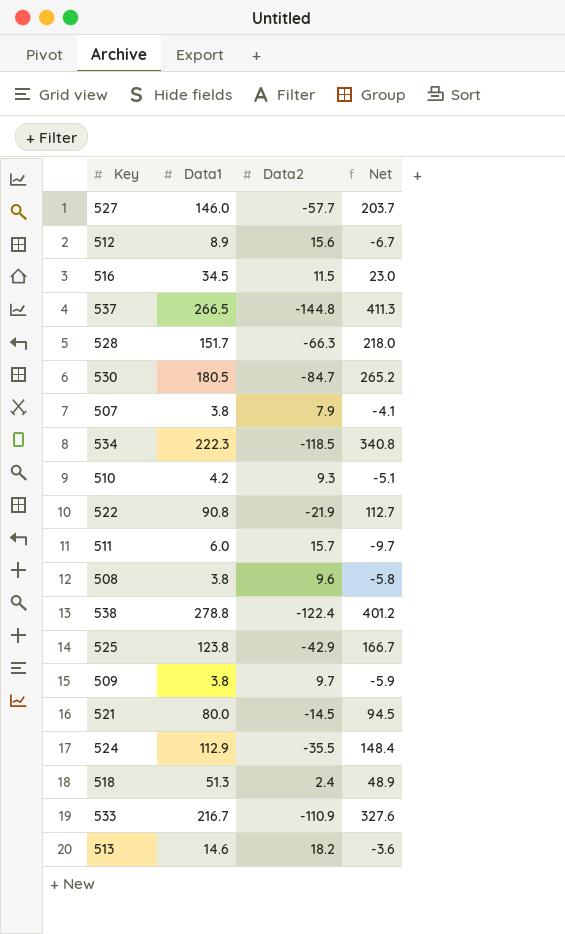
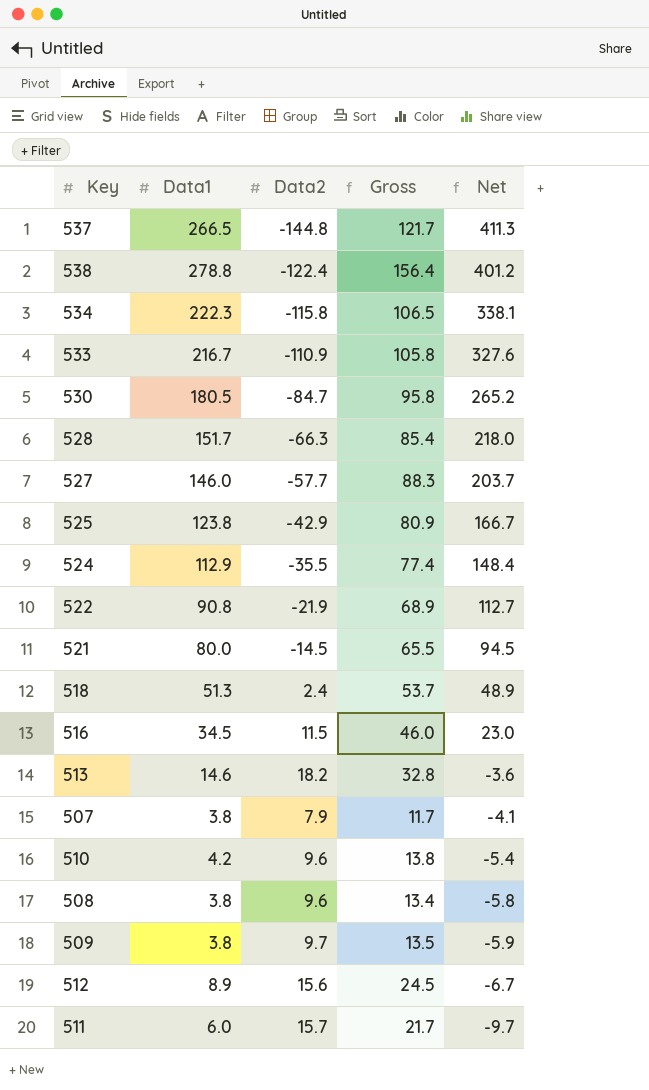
row order: none -> Net descending
column Gross | formula: none -> [Data1] + [Data2]
534 | Data2: -118.5 -> -115.8
534 | Net: 340.8 -> 338.1
510 | Data2: 9.3 -> 9.6
510 | Net: -5.1 -> -5.4

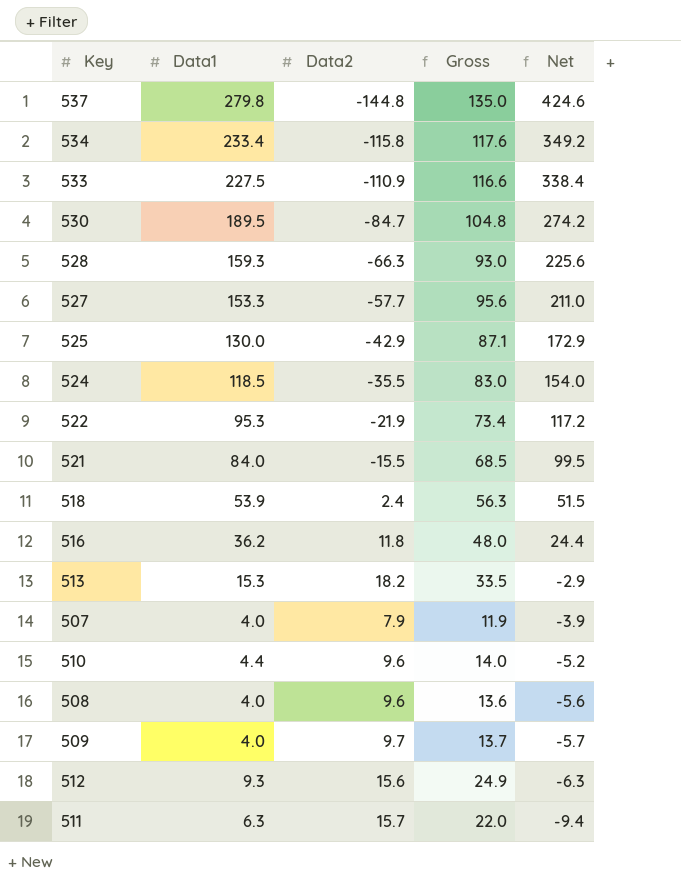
row 538: 278.8 | -122.4 | 156.4 | 401.2 -> none
537 | Data1: 266.5 -> 279.8
537 | Gross: 121.7 -> 135.0
537 | Net: 411.3 -> 424.6
534 | Data1: 222.3 -> 233.4
534 | Gross: 106.5 -> 117.6
534 | Net: 338.1 -> 349.2
533 | Data1: 216.7 -> 227.5
533 | Gross: 105.8 -> 116.6
533 | Net: 327.6 -> 338.4
530 | Data1: 180.5 -> 189.5
530 | Gross: 95.8 -> 104.8
530 | Net: 265.2 -> 274.2
528 | Data1: 151.7 -> 159.3
528 | Gross: 85.4 -> 93.0
528 | Net: 218.0 -> 225.6
527 | Data1: 146.0 -> 153.3
527 | Gross: 88.3 -> 95.6
527 | Net: 203.7 -> 211.0
525 | Data1: 123.8 -> 130.0
525 | Gross: 80.9 -> 87.1
525 | Net: 166.7 -> 172.9
524 | Data1: 112.9 -> 118.5
524 | Gross: 77.4 -> 83.0
524 | Net: 148.4 -> 154.0
522 | Data1: 90.8 -> 95.3
522 | Gross: 68.9 -> 73.4
522 | Net: 112.7 -> 117.2
521 | Data1: 80.0 -> 84.0
521 | Data2: -14.5 -> -15.5
521 | Gross: 65.5 -> 68.5
521 | Net: 94.5 -> 99.5
518 | Data1: 51.3 -> 53.9
518 | Gross: 53.7 -> 56.3
518 | Net: 48.9 -> 51.5
516 | Data1: 34.5 -> 36.2
516 | Data2: 11.5 -> 11.8
516 | Gross: 46.0 -> 48.0
516 | Net: 23.0 -> 24.4
513 | Data1: 14.6 -> 15.3
513 | Gross: 32.8 -> 33.5
513 | Net: -3.6 -> -2.9
507 | Data1: 3.8 -> 4.0
507 | Gross: 11.7 -> 11.9
507 | Net: -4.1 -> -3.9
510 | Data1: 4.2 -> 4.4
510 | Gross: 13.8 -> 14.0
510 | Net: -5.4 -> -5.2
508 | Data1: 3.8 -> 4.0
508 | Gross: 13.4 -> 13.6
508 | Net: -5.8 -> -5.6
509 | Data1: 3.8 -> 4.0
509 | Gross: 13.5 -> 13.7
509 | Net: -5.9 -> -5.7
512 | Data1: 8.9 -> 9.3
512 | Gross: 24.5 -> 24.9
512 | Net: -6.7 -> -6.3
511 | Data1: 6.0 -> 6.3
511 | Gross: 21.7 -> 22.0
511 | Net: -9.7 -> -9.4

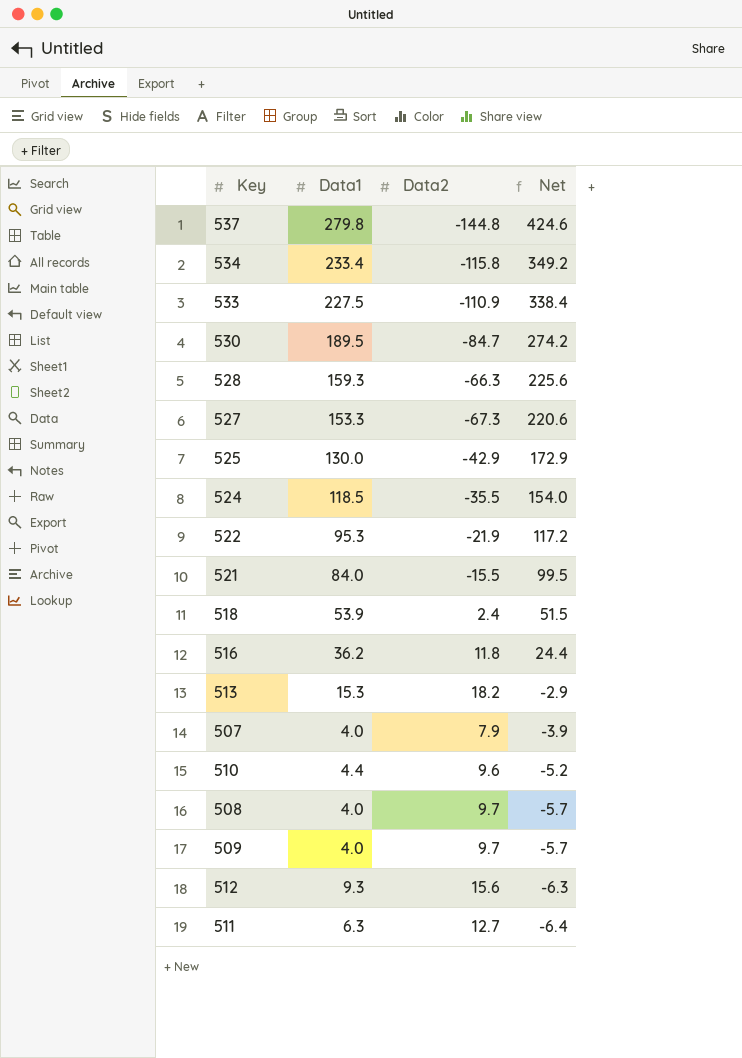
column Gross | formula: [Data1] + [Data2] -> none
527 | Data2: -57.7 -> -67.3
527 | Net: 211.0 -> 220.6
508 | Data2: 9.6 -> 9.7
508 | Net: -5.6 -> -5.7
511 | Data2: 15.7 -> 12.7
511 | Net: -9.4 -> -6.4

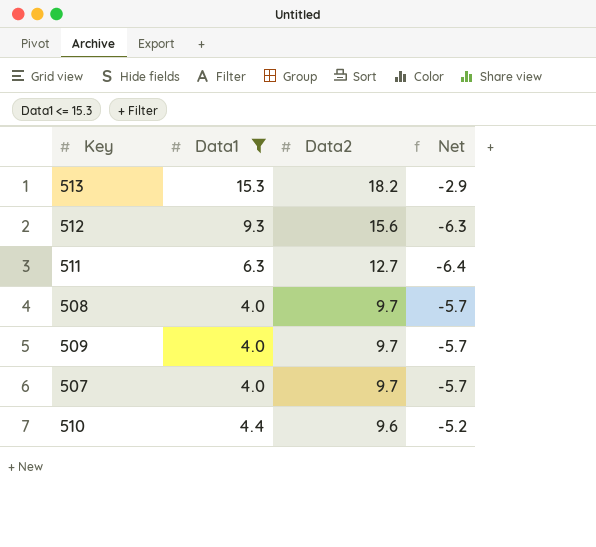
filter: none -> Data1 <= 15.3
row order: Net descending -> Data2 descending
507 | Data2: 7.9 -> 9.7
507 | Net: -3.9 -> -5.7

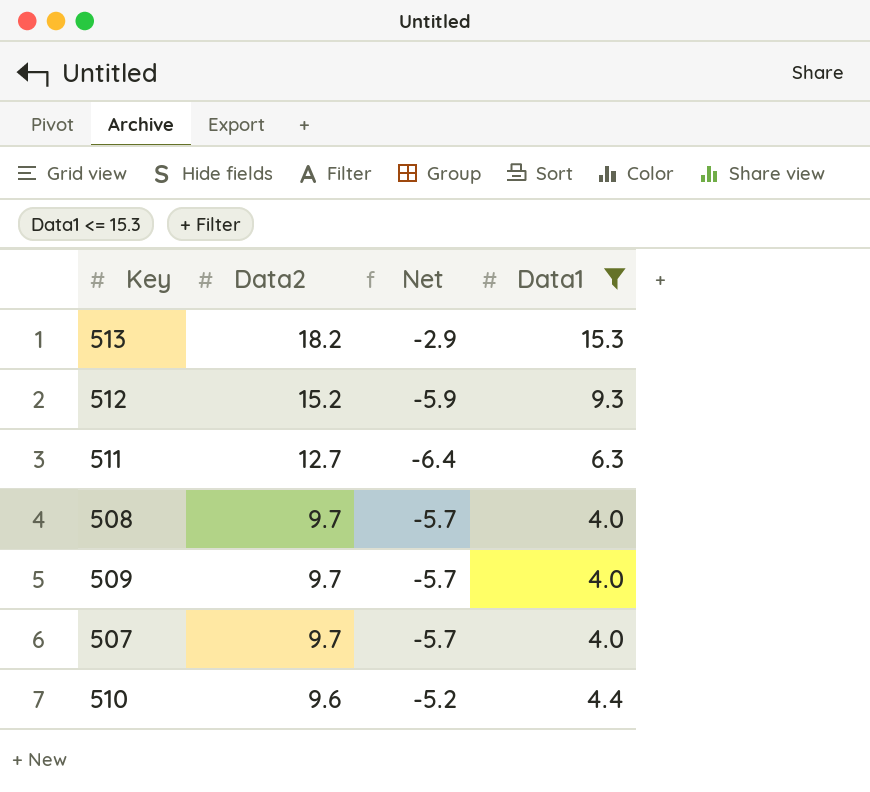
column Data1 | position: 2 -> 4
512 | Data2: 15.6 -> 15.2
512 | Net: -6.3 -> -5.9

